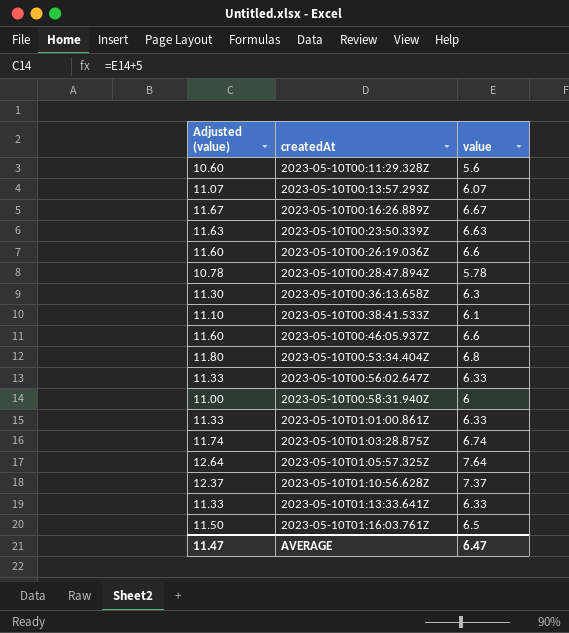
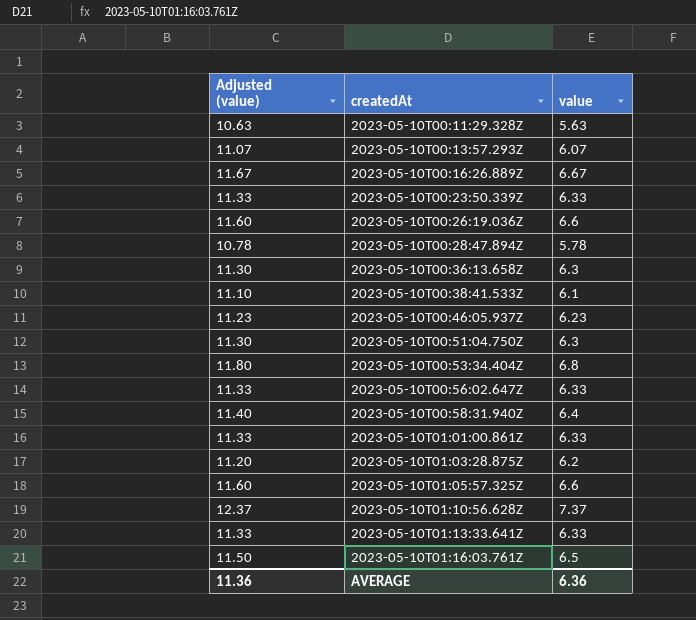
2023-05-10T00:11:29.328Z | Adjusted (value): 10.60 -> 10.63
2023-05-10T00:11:29.328Z | value: 5.6 -> 5.63
2023-05-10T00:23:50.339Z | Adjusted (value): 11.63 -> 11.33
2023-05-10T00:23:50.339Z | value: 6.63 -> 6.33
2023-05-10T00:46:05.937Z | Adjusted (value): 11.60 -> 11.23
2023-05-10T00:46:05.937Z | value: 6.6 -> 6.23
row 2023-05-10T00:51:04.750Z: none -> 11.30 | 6.3
2023-05-10T00:58:31.940Z | Adjusted (value): 11.00 -> 11.40
2023-05-10T00:58:31.940Z | value: 6 -> 6.4
2023-05-10T01:03:28.875Z | Adjusted (value): 11.74 -> 11.20
2023-05-10T01:03:28.875Z | value: 6.74 -> 6.2
2023-05-10T01:05:57.325Z | Adjusted (value): 12.64 -> 11.60
2023-05-10T01:05:57.325Z | value: 7.64 -> 6.6
AVERAGE | Adjusted (value): 11.47 -> 11.36
AVERAGE | value: 6.47 -> 6.36

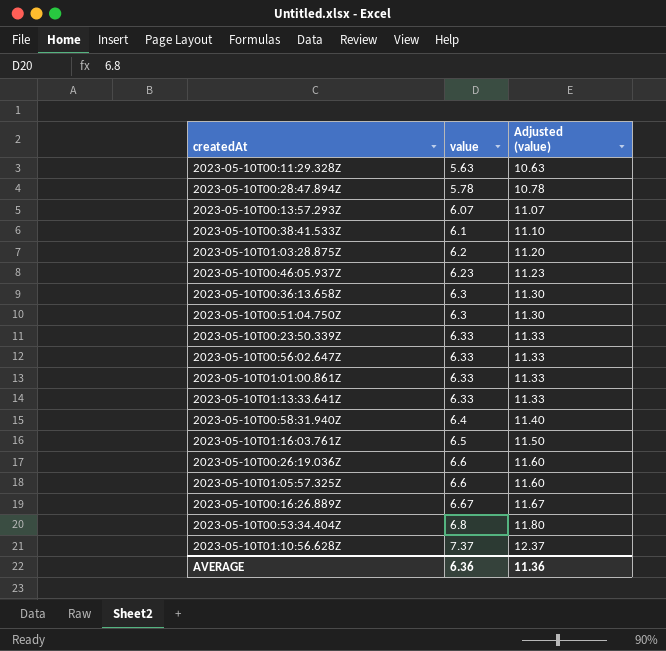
row order: createdAt ascending -> value ascending
column Adjusted (value) | position: 1 -> 3

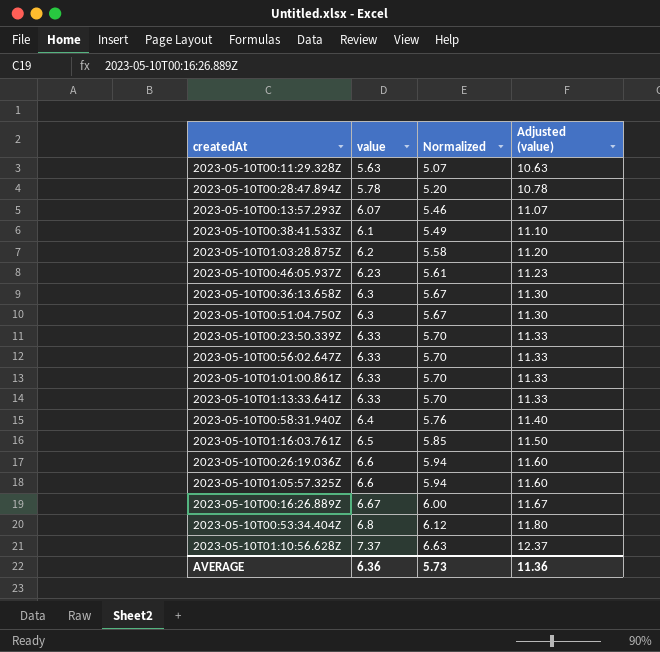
column Normalized | formula: none -> [value] * 0.9

